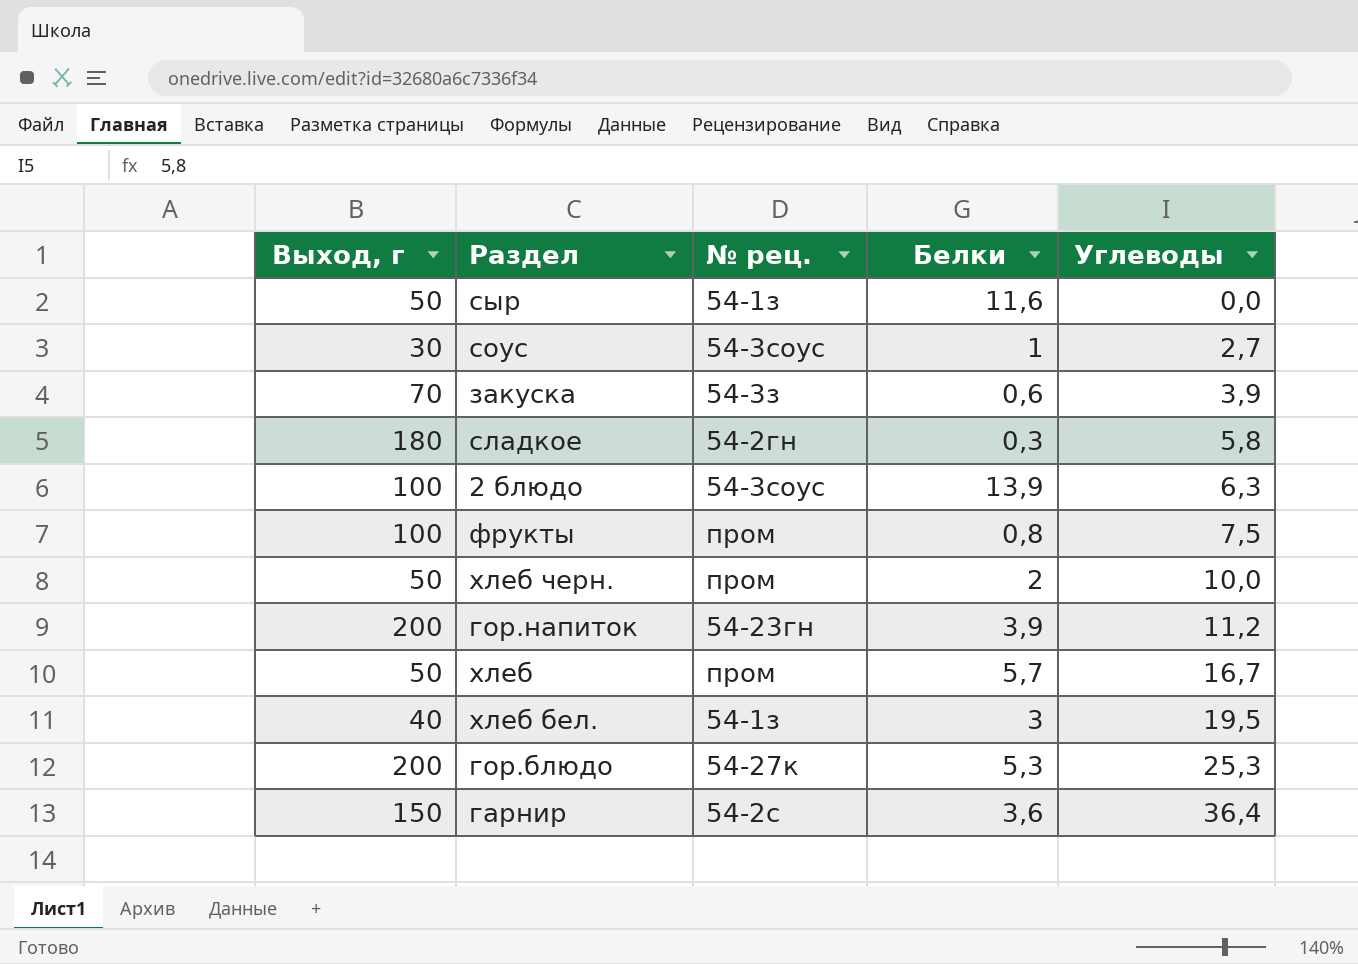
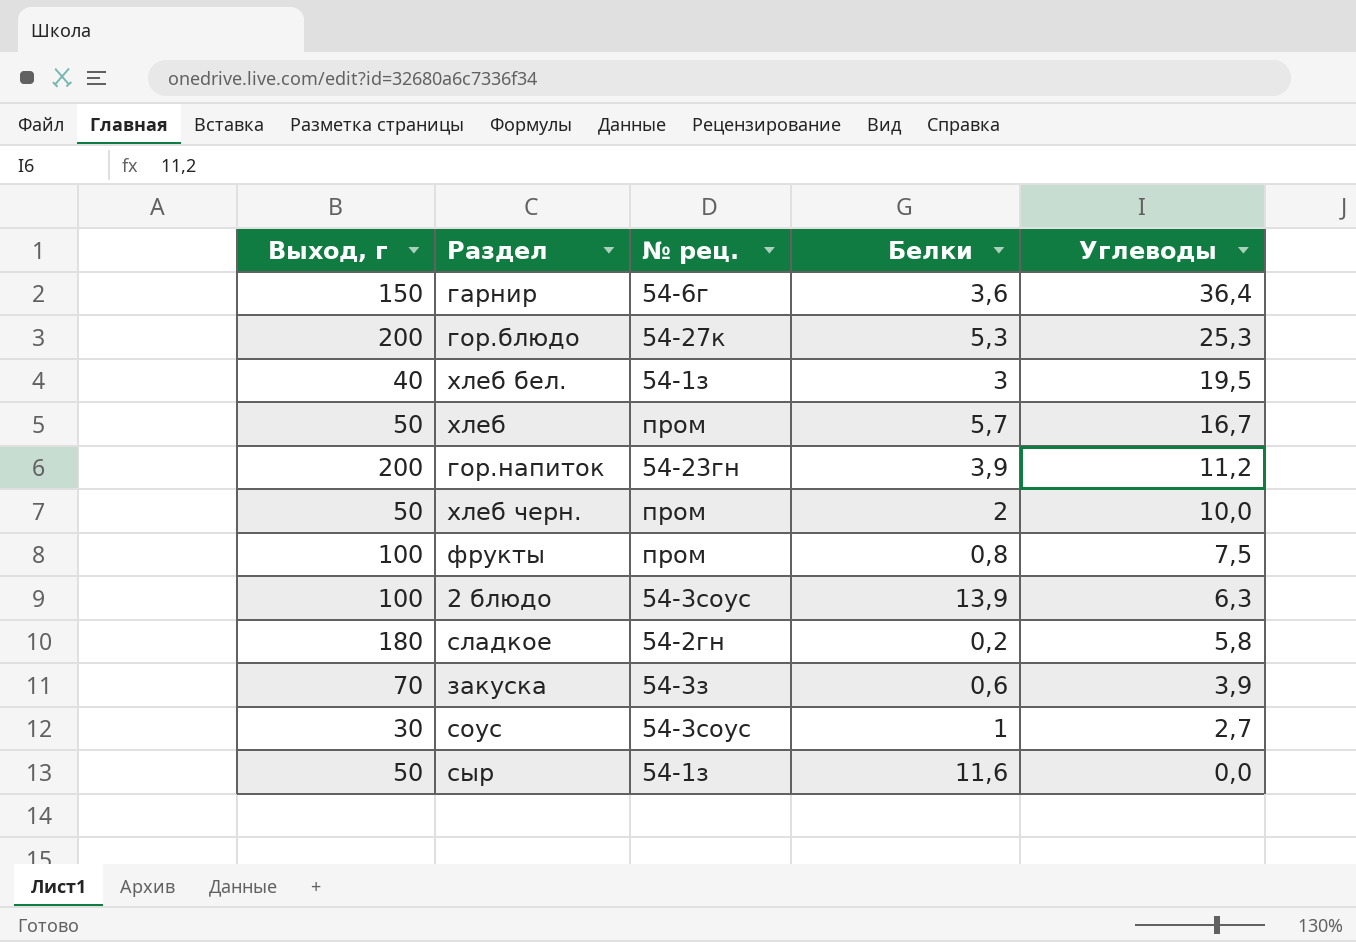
row order: Углеводы ascending -> Углеводы descending
гарнир | № рец.: 54-2с -> 54-6г
сладкое | Белки: 0,3 -> 0,2

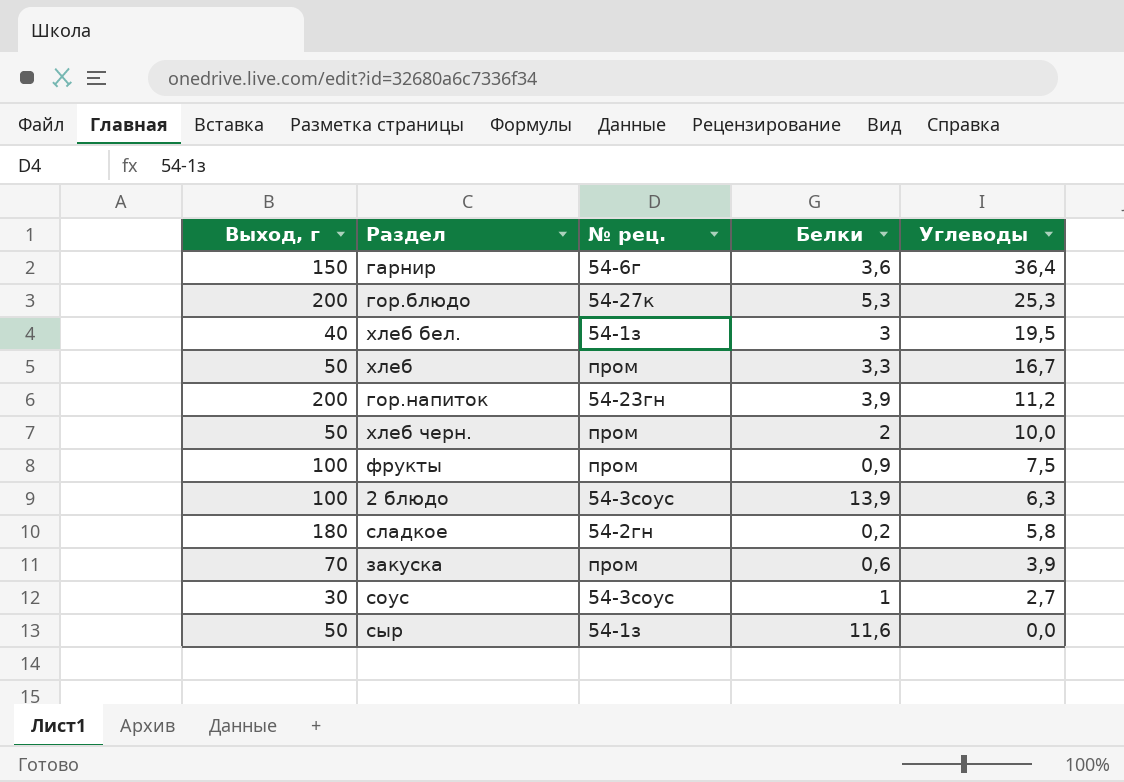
хлеб | Белки: 5,7 -> 3,3
фрукты | Белки: 0,8 -> 0,9
закуска | № рец.: 54-3з -> пром

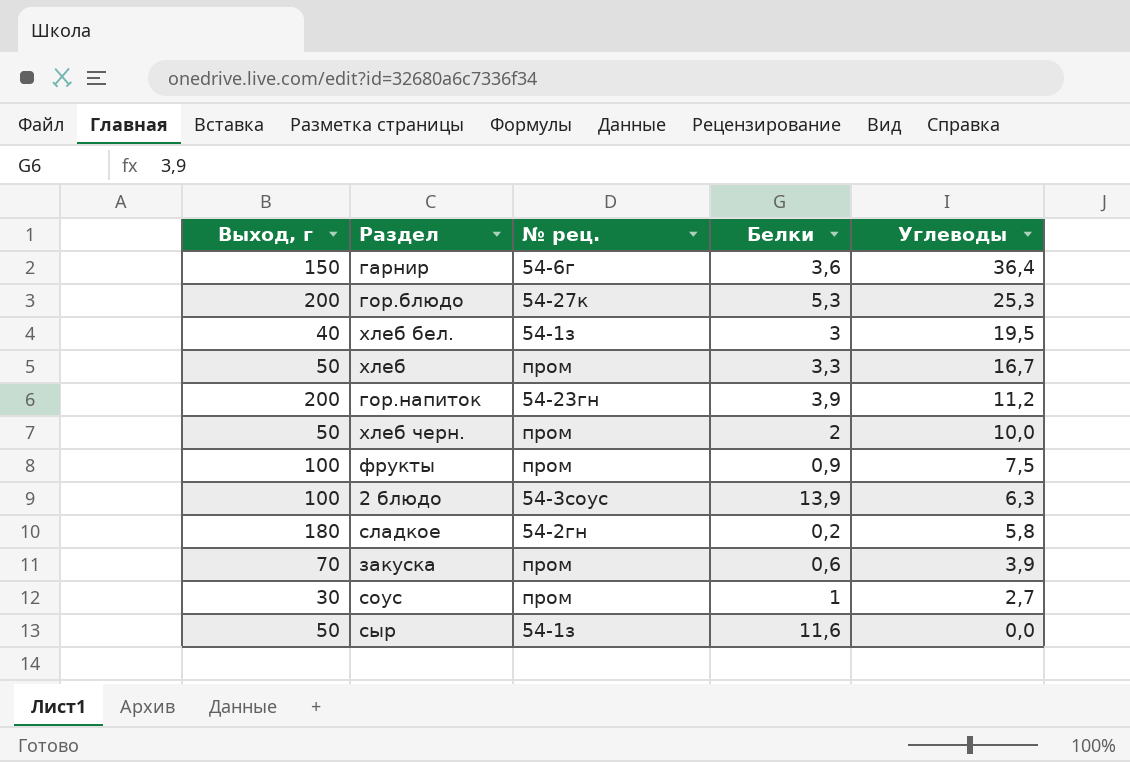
соус | № рец.: 54-3соус -> пром

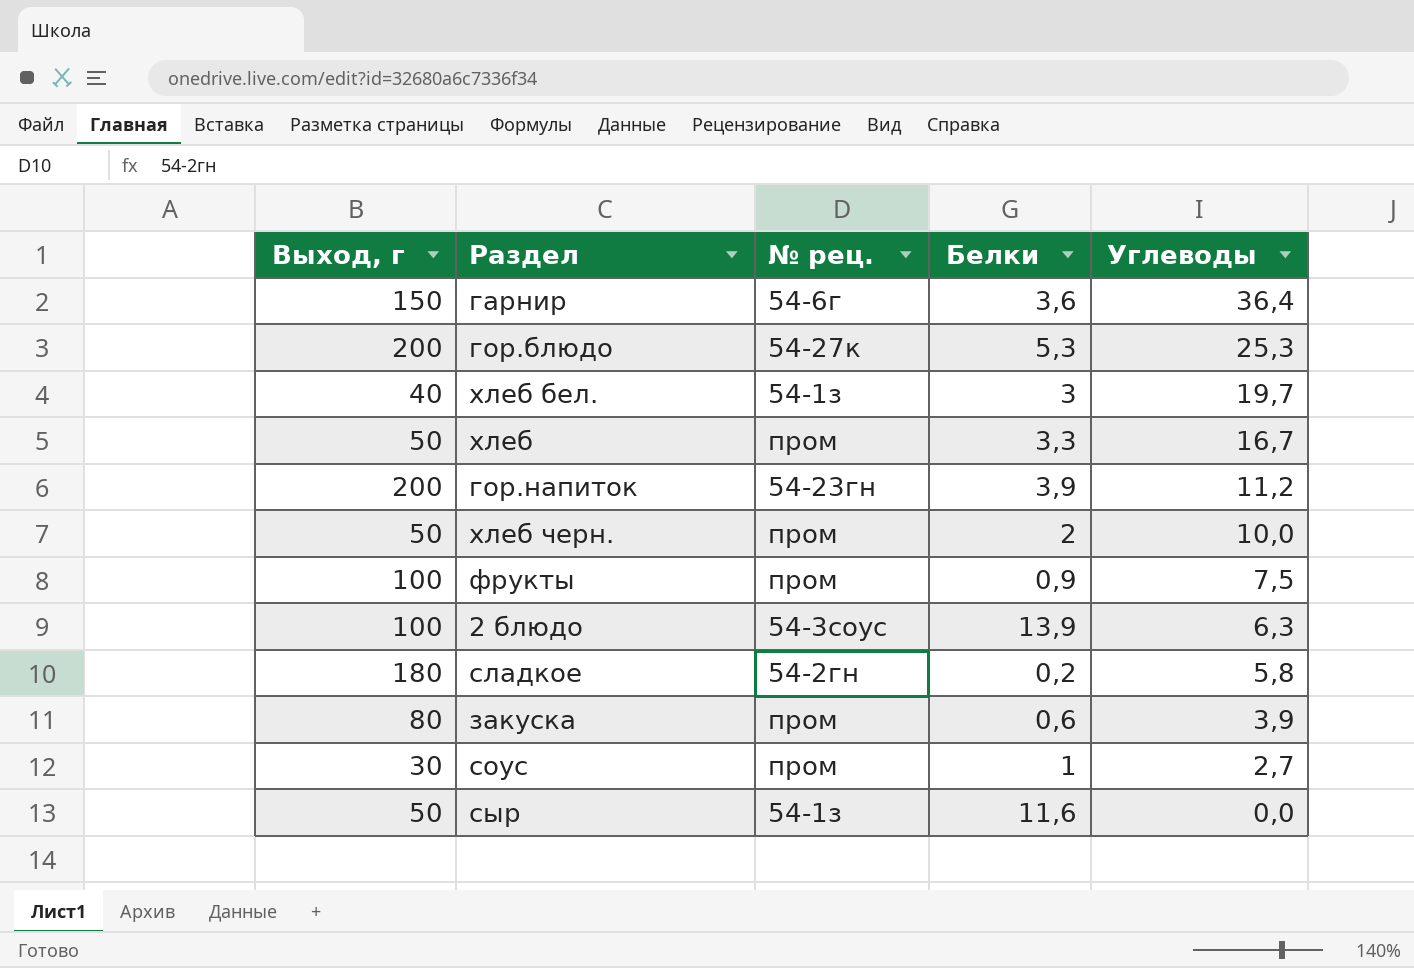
хлеб бел. | Углеводы: 19,5 -> 19,7
закуска | Выход, г: 70 -> 80

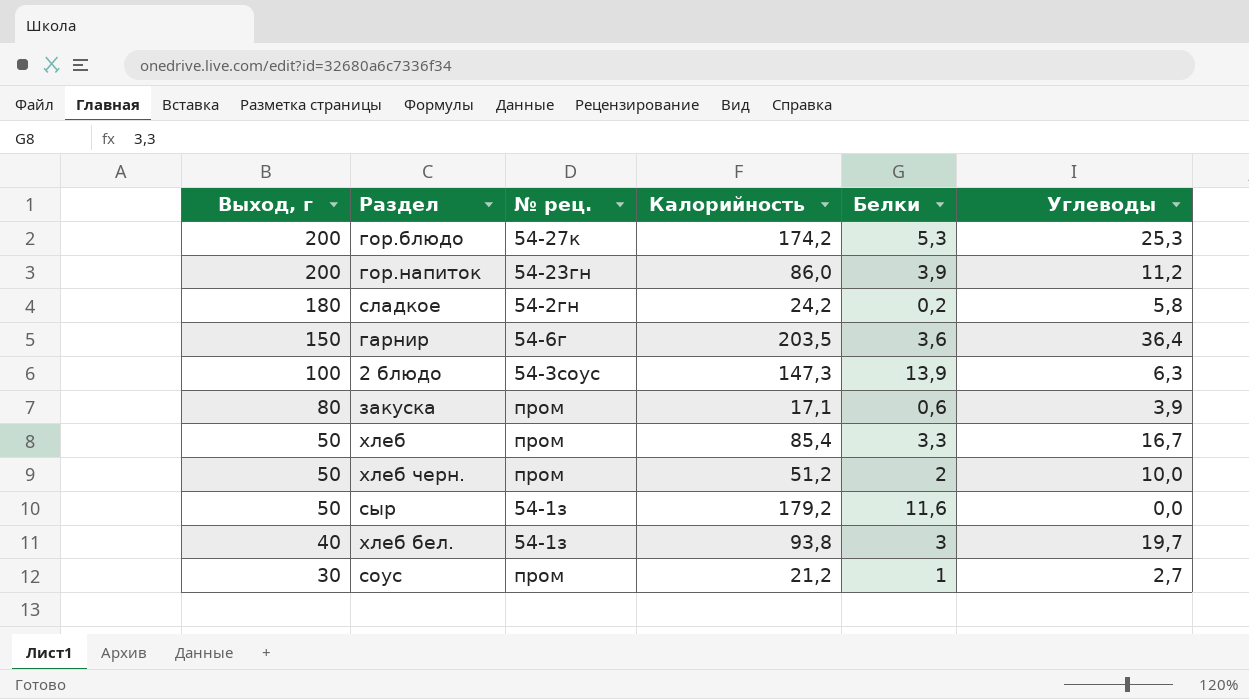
row order: Углеводы descending -> Выход, г descending
column Калорийность | position: none -> 4
row фрукты: 100 | пром | 0,9 | 7,5 -> none

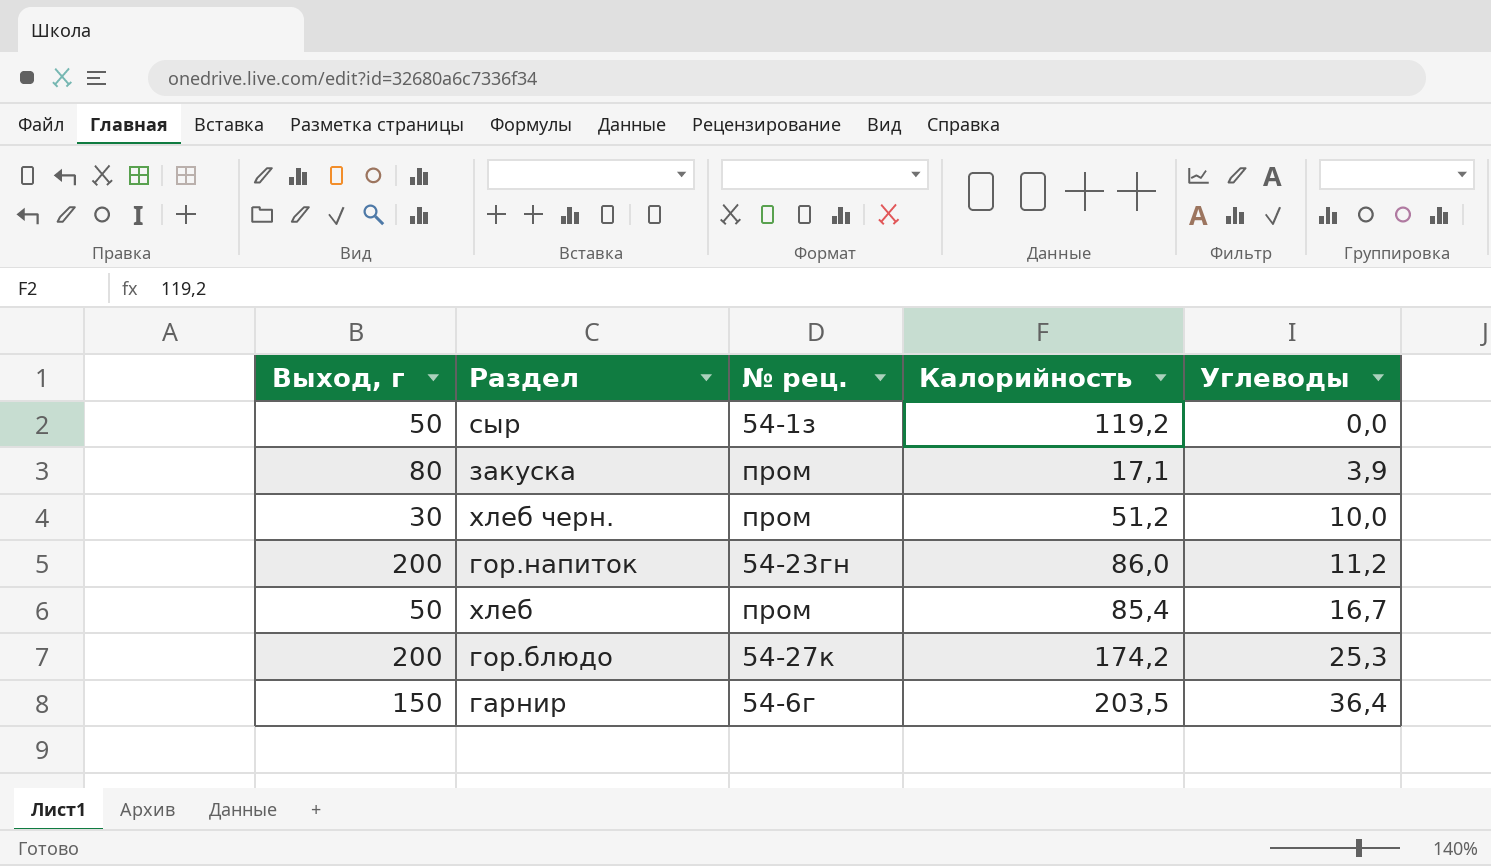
row order: Выход, г descending -> Углеводы ascending
column Белки | position: 5 -> none
row сладкое: 180 | 54-2гн | 24,2 | 0,2 | 5,8 -> none
row 2 блюдо: 100 | 54-3соус | 147,3 | 13,9 | 6,3 -> none
row хлеб бел.: 40 | 54-1з | 93,8 | 3 | 19,7 -> none
row соус: 30 | пром | 21,2 | 1 | 2,7 -> none
сыр | Калорийность: 179,2 -> 119,2
хлеб черн. | Выход, г: 50 -> 30

